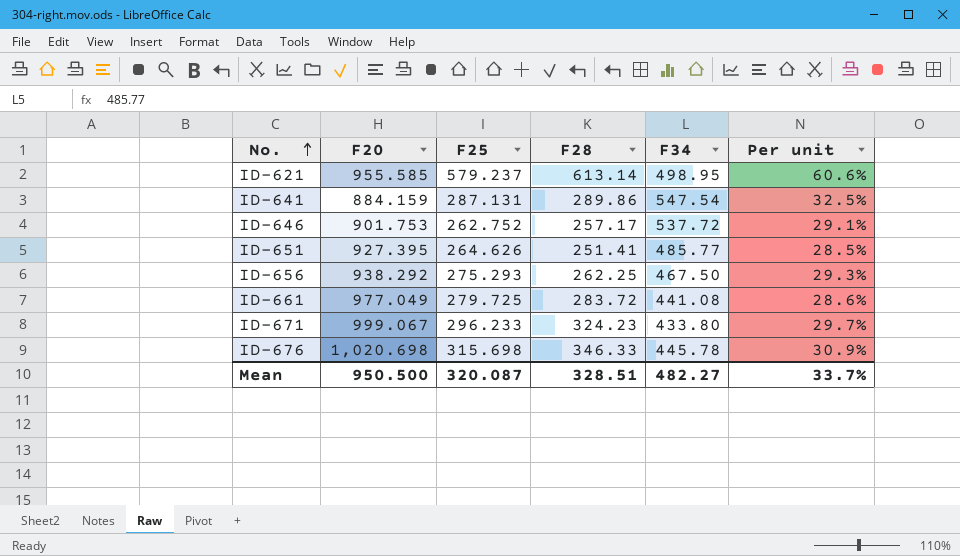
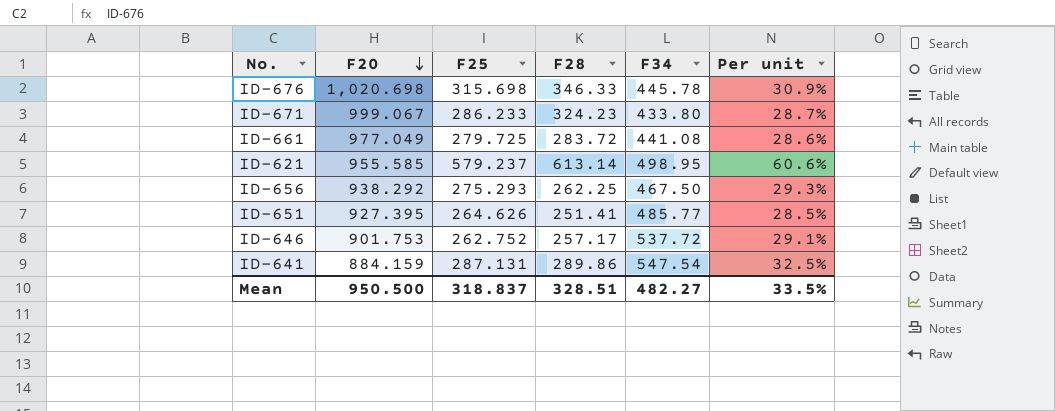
row order: No. ascending -> F20 descending
ID-671 | F25: 296.233 -> 286.233
ID-671 | Per unit: 29.7% -> 28.7%
Mean | F25: 320.087 -> 318.837
Mean | Per unit: 33.7% -> 33.5%

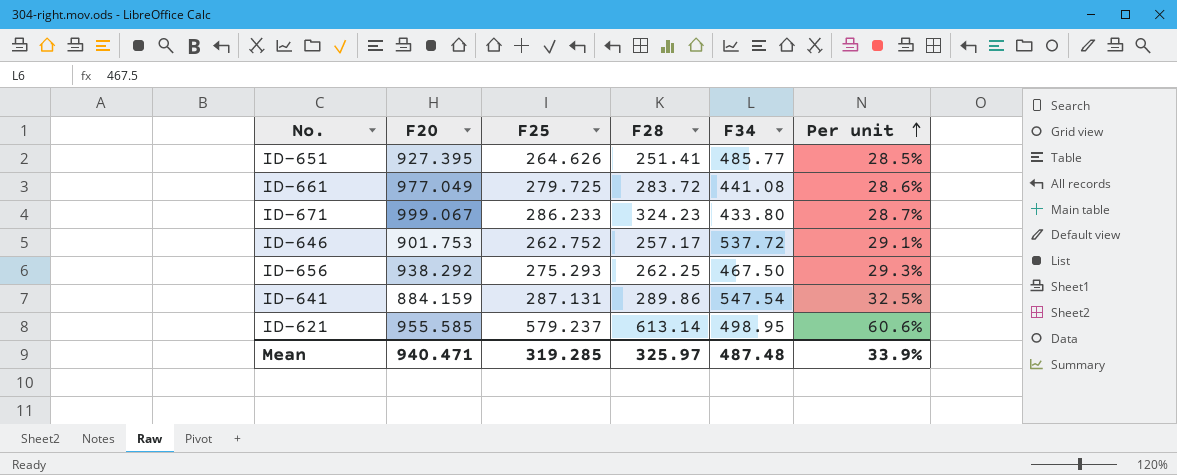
row order: F20 descending -> Per unit ascending
row ID-676: 1,020.698 | 315.698 | 346.33 | 445.78 | 30.9% -> none
Mean | F20: 950.500 -> 940.471
Mean | F25: 318.837 -> 319.285
Mean | F28: 328.51 -> 325.97
Mean | F34: 482.27 -> 487.48
Mean | Per unit: 33.5% -> 33.9%

